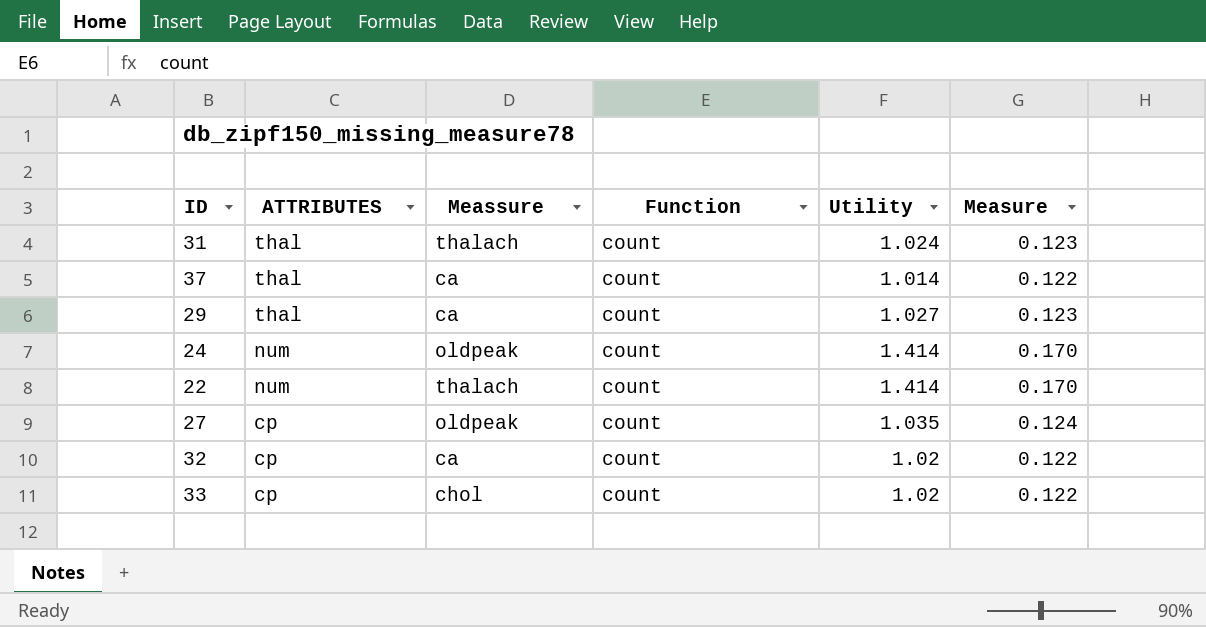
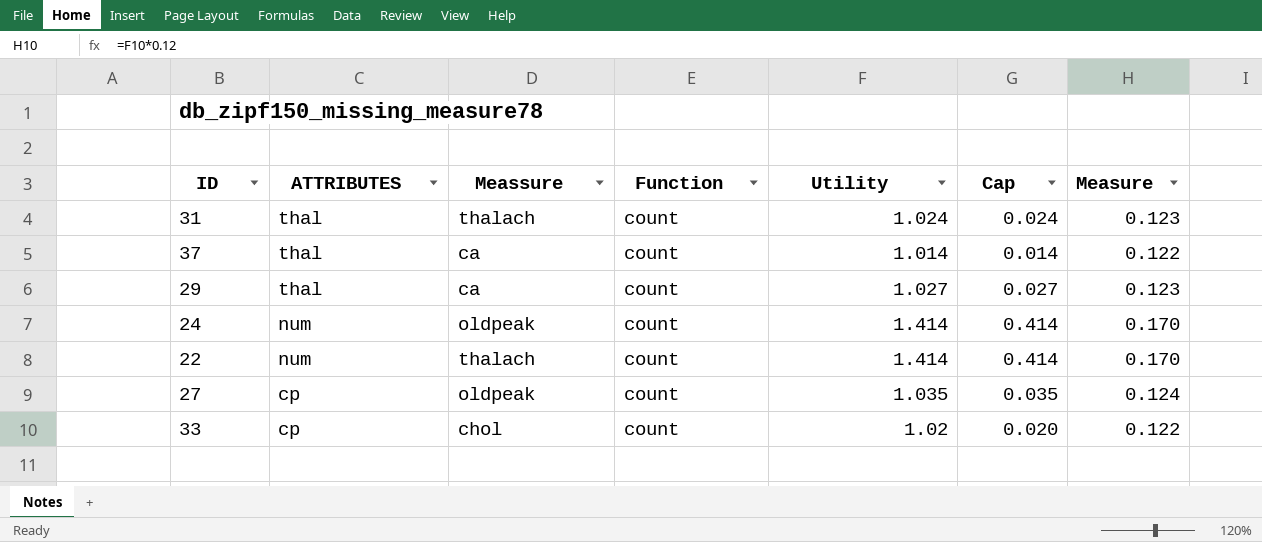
column Cap | formula: none -> [Utility] - 1
row 32: cp | ca | count | 1.02 | 0.122 -> none

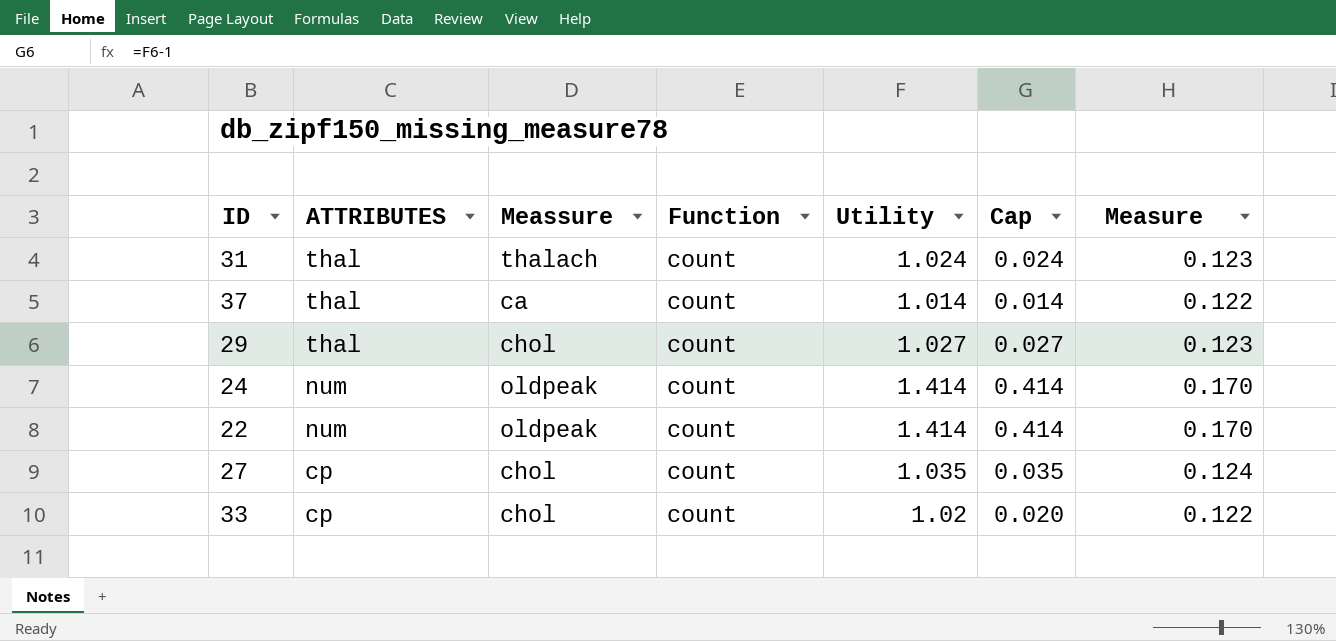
29 | Meassure: ca -> chol
22 | Meassure: thalach -> oldpeak
27 | Meassure: oldpeak -> chol

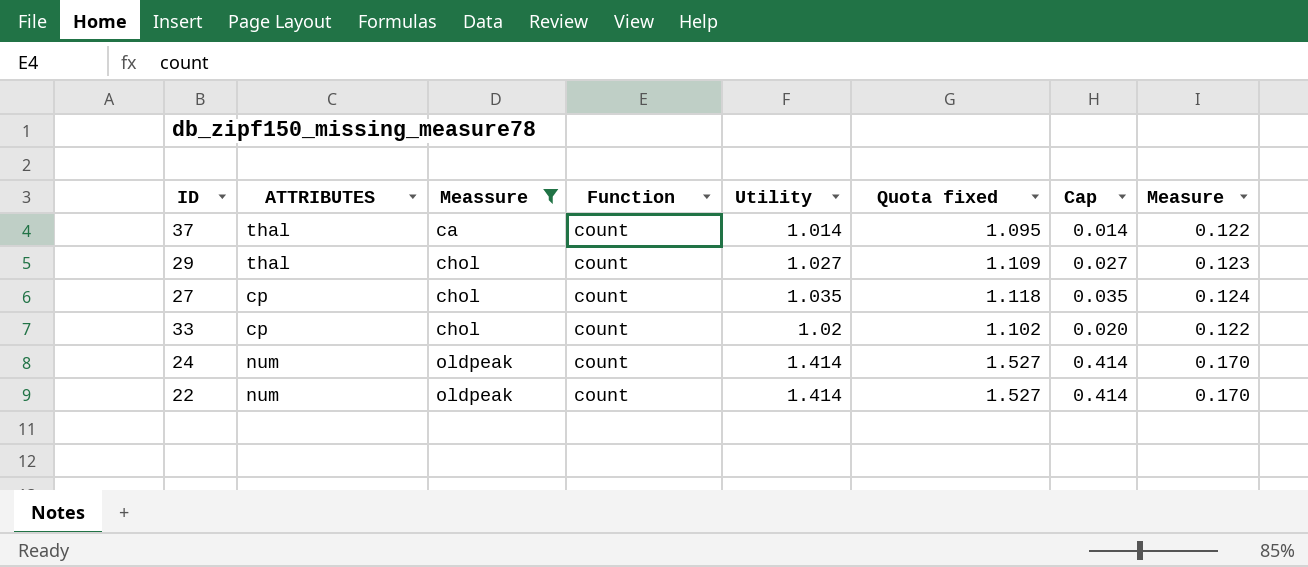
filter: none -> Meassure != thalach
row order: ATTRIBUTES descending -> Meassure ascending
column Quota fixed | formula: none -> [Utility] * 1.08

